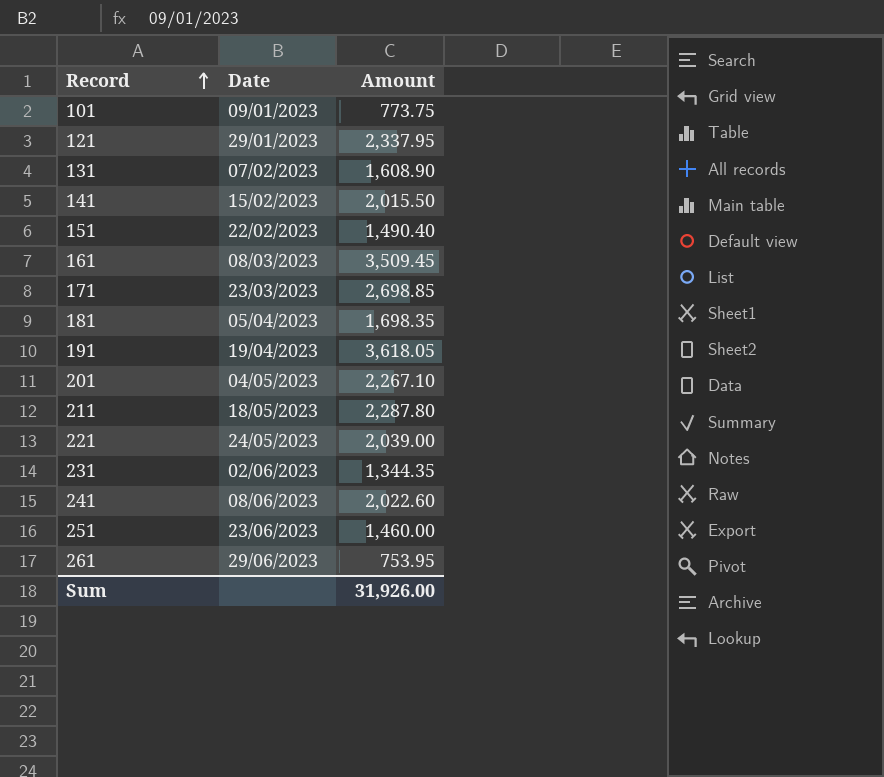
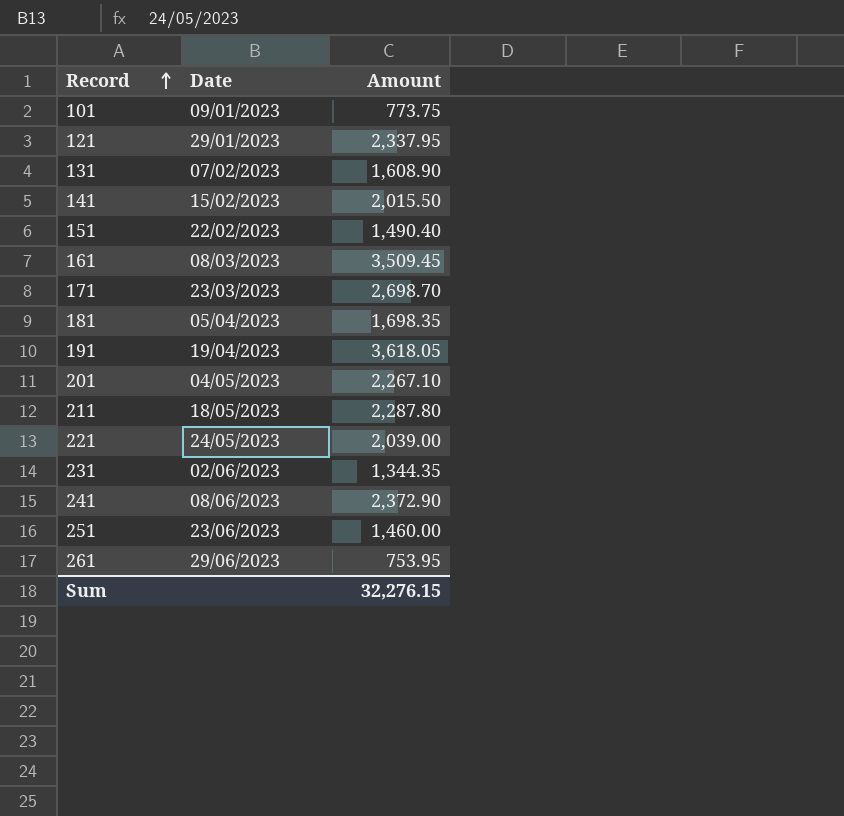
171 | Amount: 2,698.85 -> 2,698.70
241 | Amount: 2,022.60 -> 2,372.90
Sum | Amount: 31,926.00 -> 32,276.15

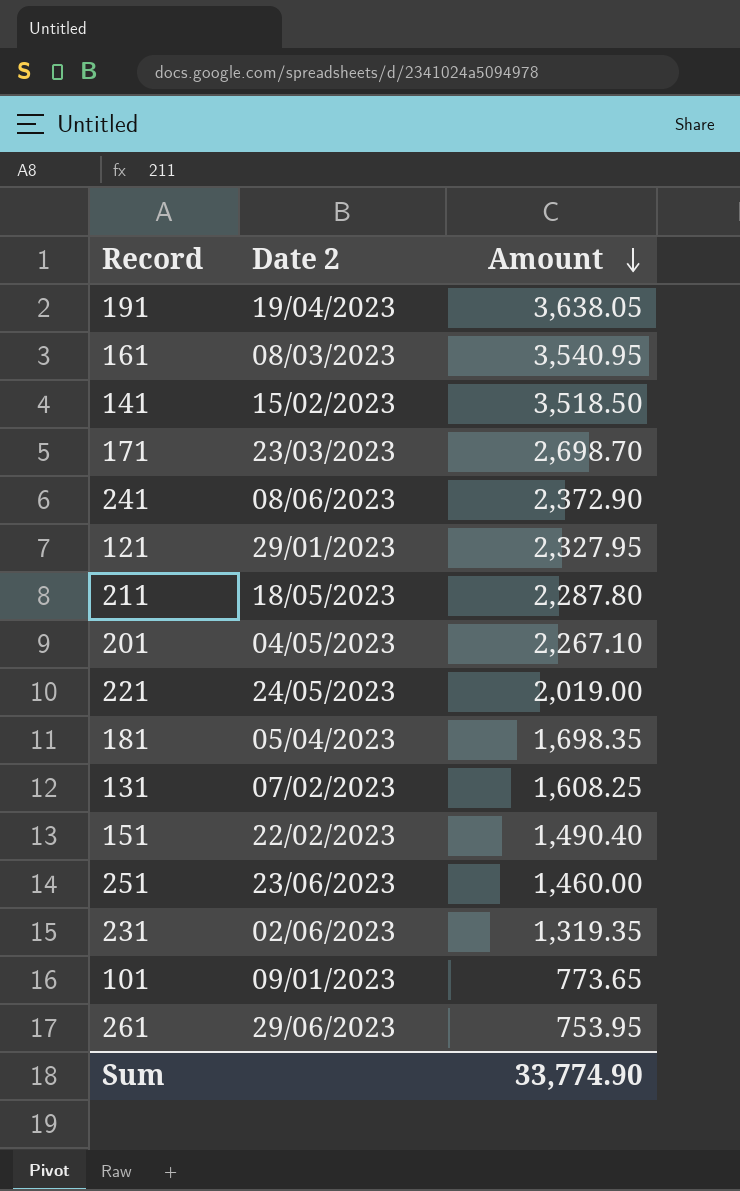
row order: Record ascending -> Amount descending
column name: Date -> Date 2
191 | Amount: 3,618.05 -> 3,638.05
161 | Amount: 3,509.45 -> 3,540.95
141 | Amount: 2,015.50 -> 3,518.50
121 | Amount: 2,337.95 -> 2,327.95
221 | Amount: 2,039.00 -> 2,019.00
131 | Amount: 1,608.90 -> 1,608.25
231 | Amount: 1,344.35 -> 1,319.35
101 | Amount: 773.75 -> 773.65
Sum | Amount: 32,276.15 -> 33,774.90

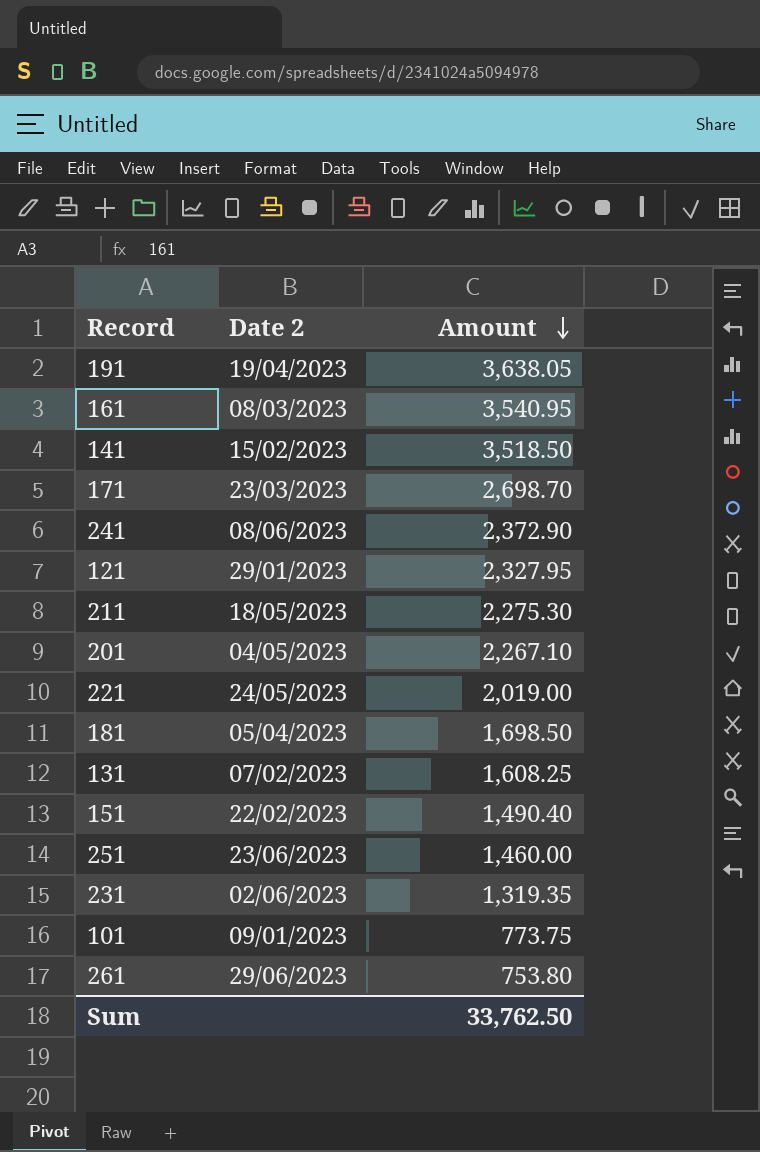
211 | Amount: 2,287.80 -> 2,275.30
181 | Amount: 1,698.35 -> 1,698.50
101 | Amount: 773.65 -> 773.75
261 | Amount: 753.95 -> 753.80
Sum | Amount: 33,774.90 -> 33,762.50

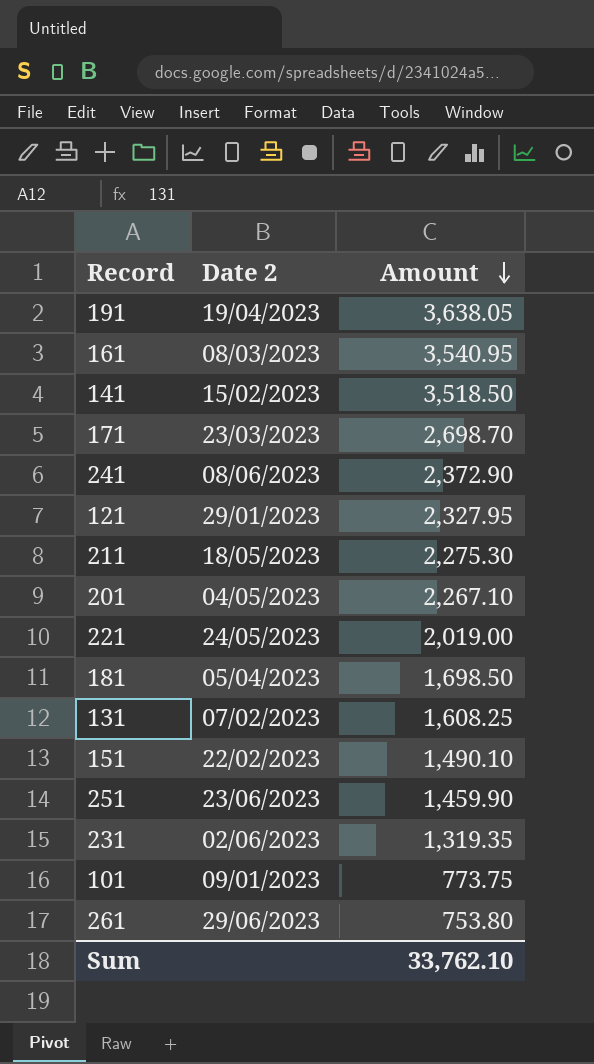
151 | Amount: 1,490.40 -> 1,490.10
251 | Amount: 1,460.00 -> 1,459.90
Sum | Amount: 33,762.50 -> 33,762.10

